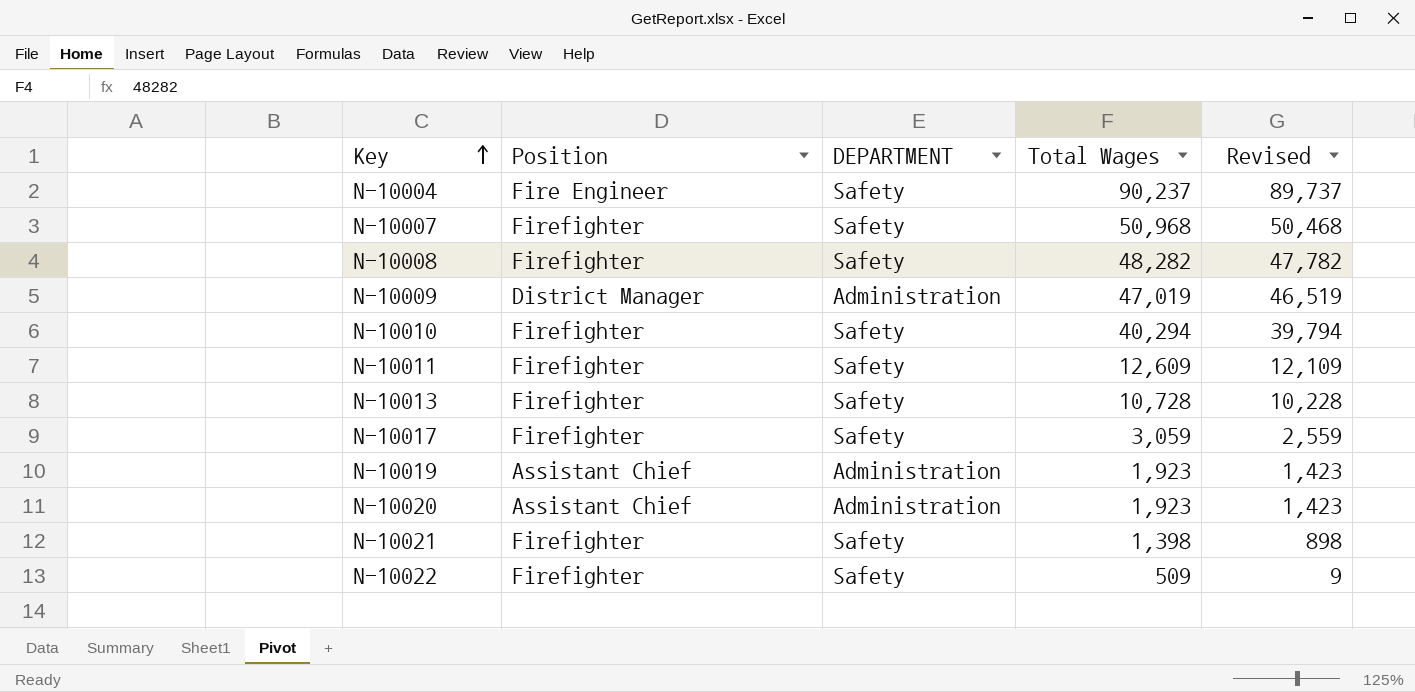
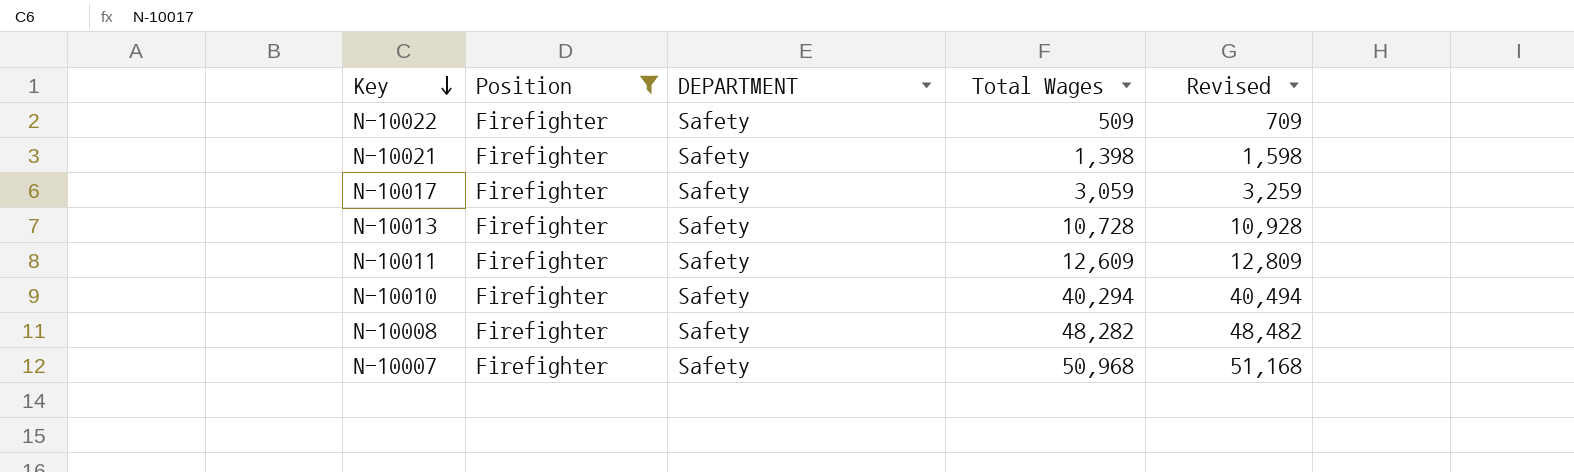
filter: none -> Position = Firefighter
row order: Key ascending -> Key descending
column Revised | formula: [Total Wages] - 500 -> [Total Wages] + 200

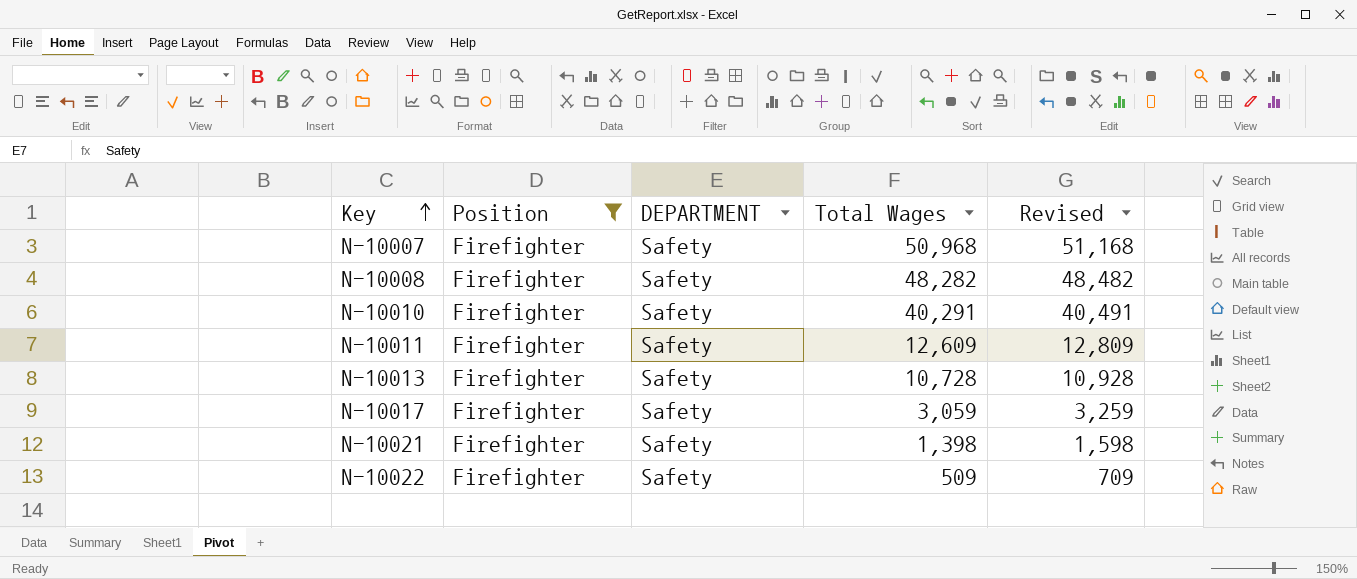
row order: Key descending -> Key ascending
N-10010 | Total Wages: 40,294 -> 40,291
N-10010 | Revised: 40,494 -> 40,491

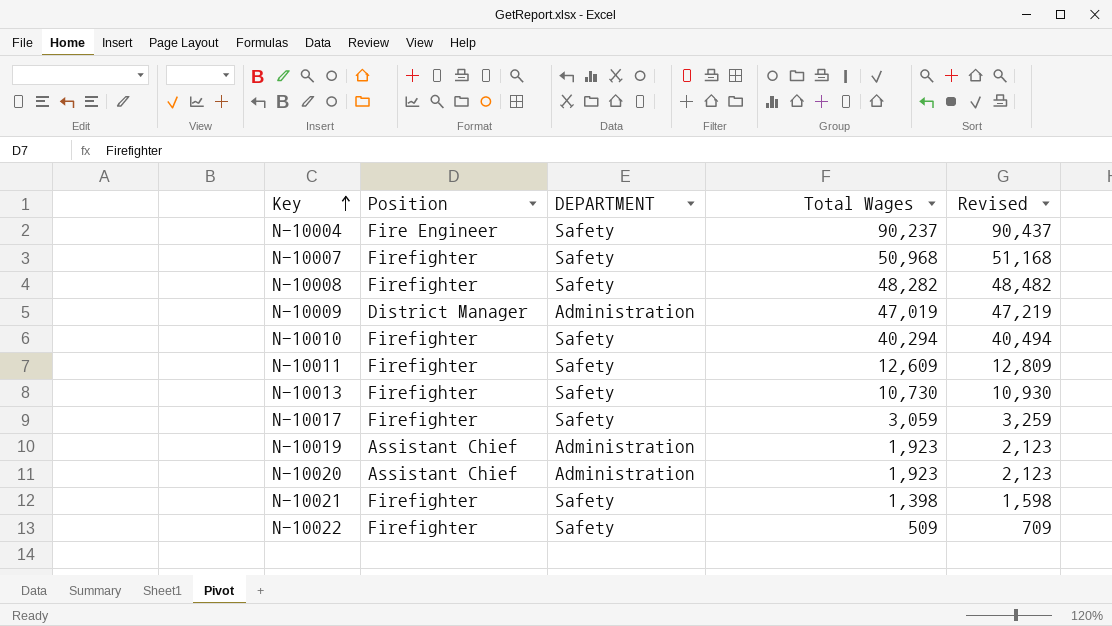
filter: Position = Firefighter -> none
N-10010 | Total Wages: 40,291 -> 40,294
N-10010 | Revised: 40,491 -> 40,494
N-10013 | Total Wages: 10,728 -> 10,730
N-10013 | Revised: 10,928 -> 10,930

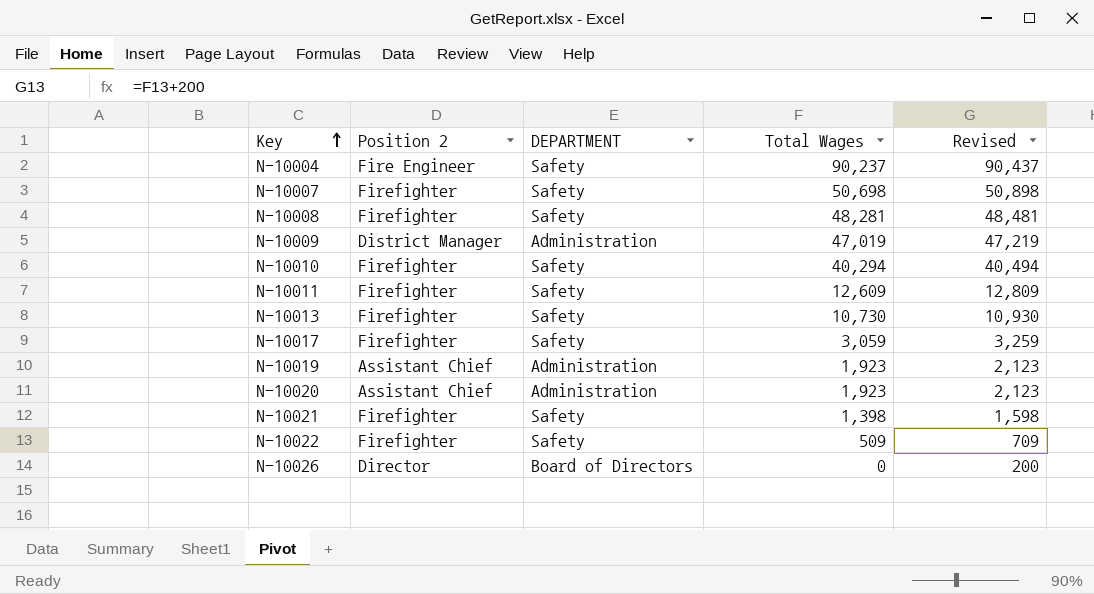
column name: Position -> Position 2
N-10007 | Total Wages: 50,968 -> 50,698
N-10007 | Revised: 51,168 -> 50,898
N-10008 | Total Wages: 48,282 -> 48,281
N-10008 | Revised: 48,482 -> 48,481
row N-10026: none -> Director | Board of Directors | 0 | 200

